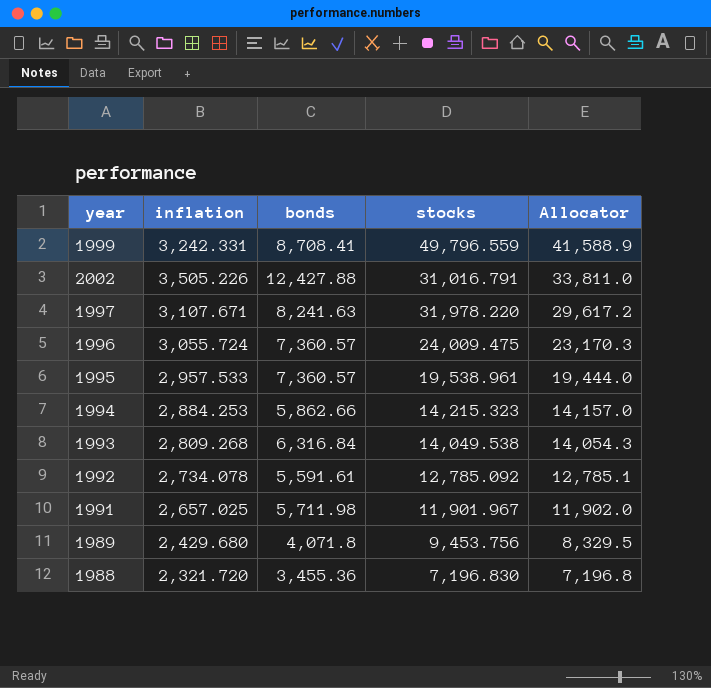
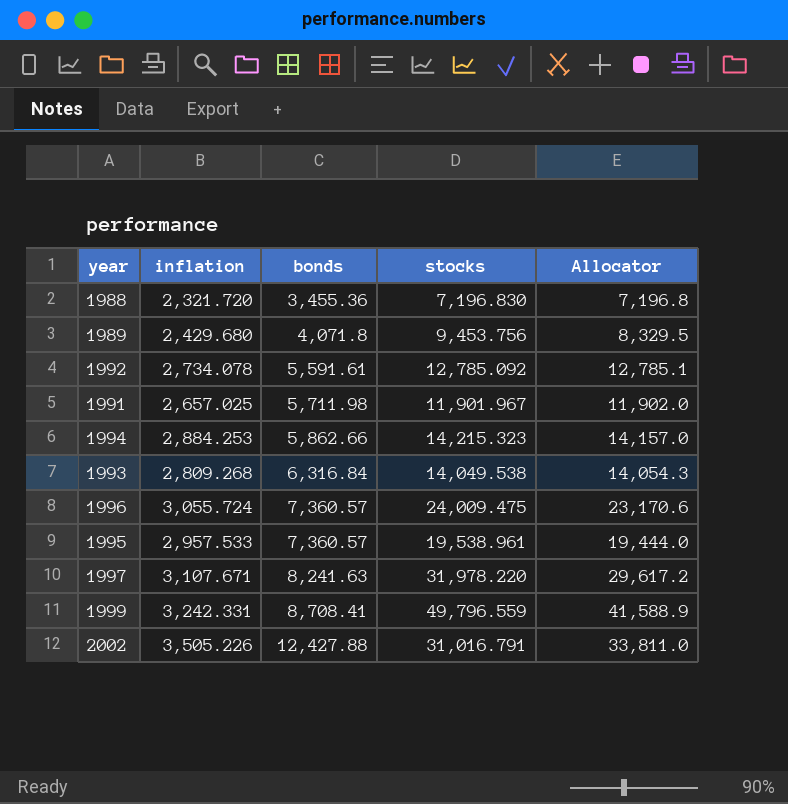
row order: Allocator descending -> bonds ascending
1996 | Allocator: 23,170.3 -> 23,170.6

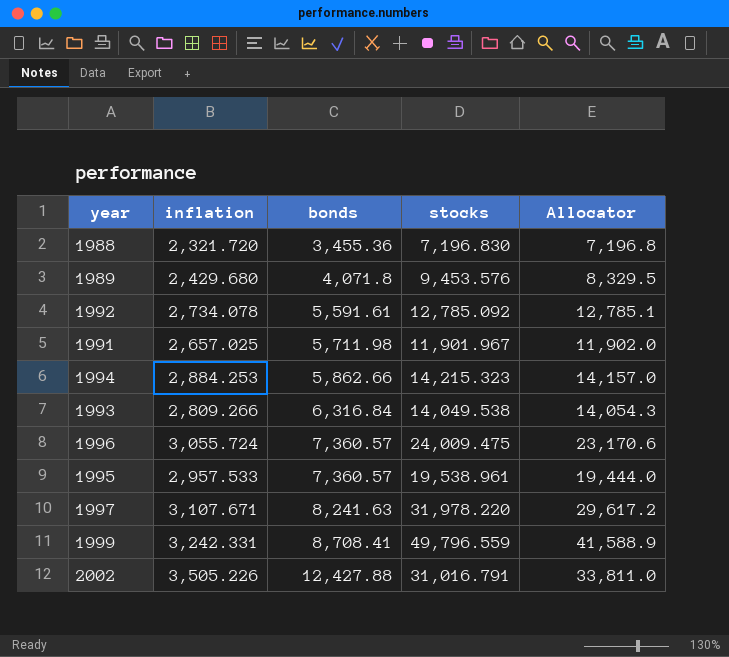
1989 | stocks: 9,453.756 -> 9,453.576
1993 | inflation: 2,809.268 -> 2,809.266

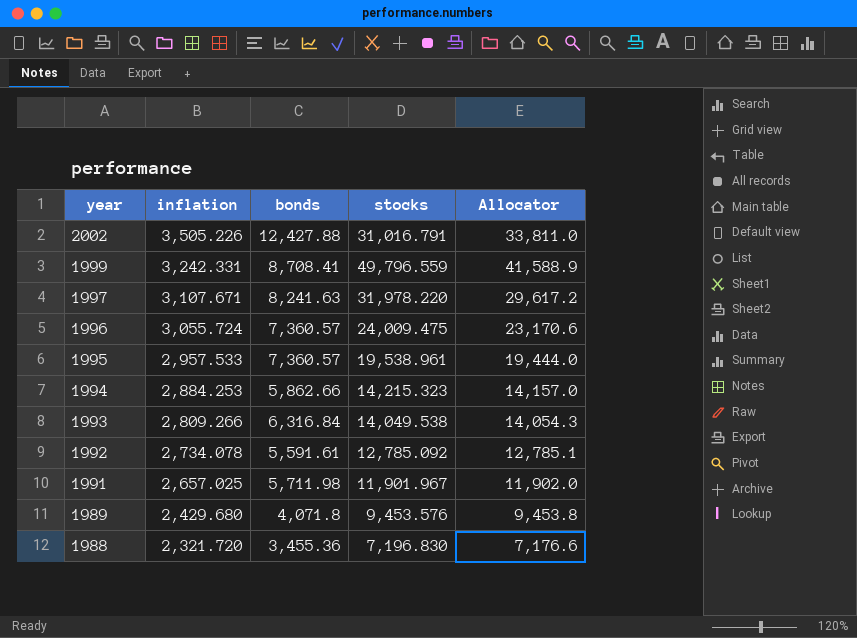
row order: bonds ascending -> year descending
1989 | Allocator: 8,329.5 -> 9,453.8
1988 | Allocator: 7,196.8 -> 7,176.6

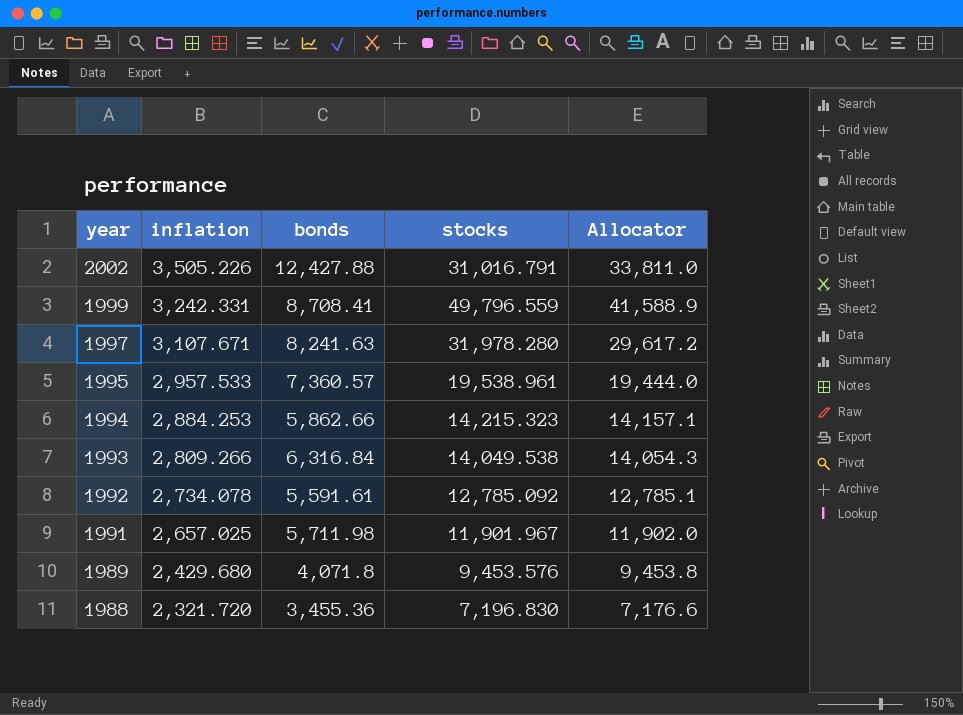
row 1996: 3,055.724 | 7,360.57 | 24,009.475 | 23,170.6 -> none
1997 | stocks: 31,978.220 -> 31,978.280
1994 | Allocator: 14,157.0 -> 14,157.1

